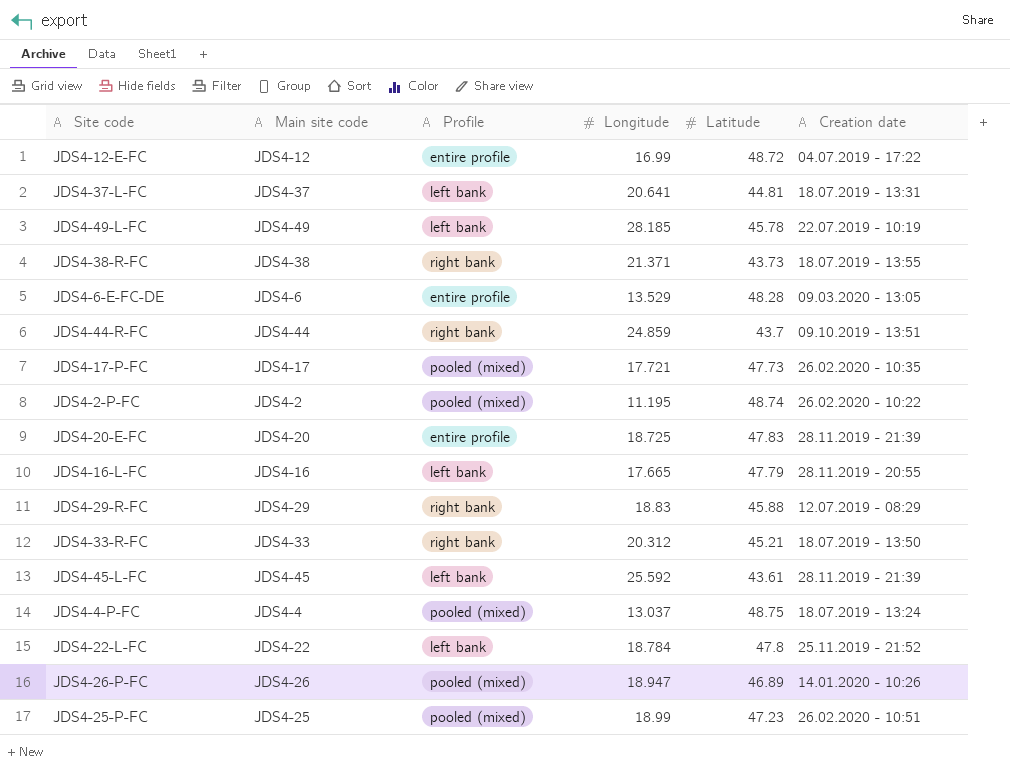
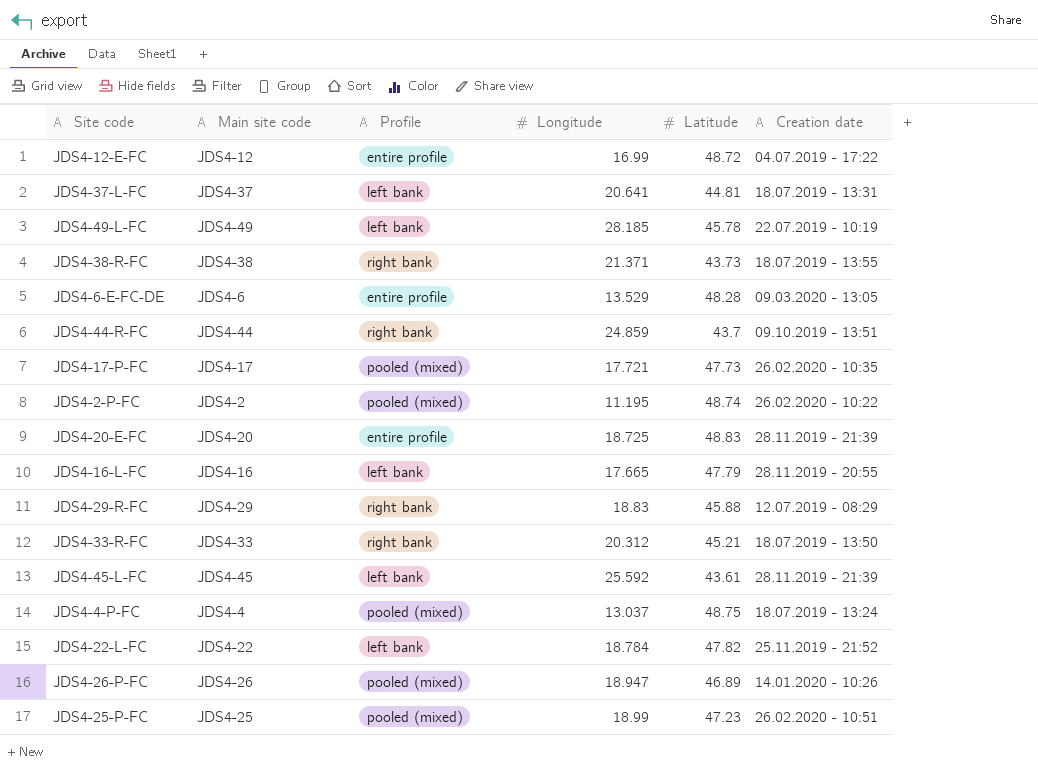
JDS4-20-E-FC | Latitude: 47.83 -> 48.83
JDS4-22-L-FC | Latitude: 47.8 -> 47.82

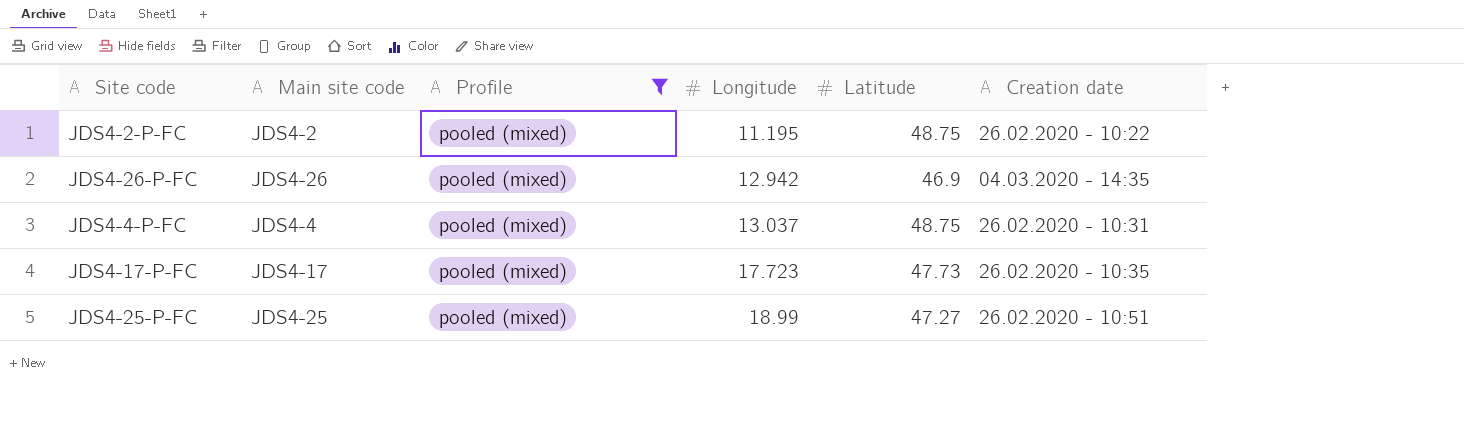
filter: none -> Profile = pooled (mixed)
row order: none -> Longitude ascending
JDS4-2-P-FC | Latitude: 48.74 -> 48.75
JDS4-26-P-FC | Longitude: 18.947 -> 12.942
JDS4-26-P-FC | Latitude: 46.89 -> 46.9
JDS4-26-P-FC | Creation date: 14.01.2020 - 10:26 -> 04.03.2020 - 14:35
JDS4-4-P-FC | Creation date: 18.07.2019 - 13:24 -> 26.02.2020 - 10:31
JDS4-17-P-FC | Longitude: 17.721 -> 17.723
JDS4-25-P-FC | Latitude: 47.23 -> 47.27

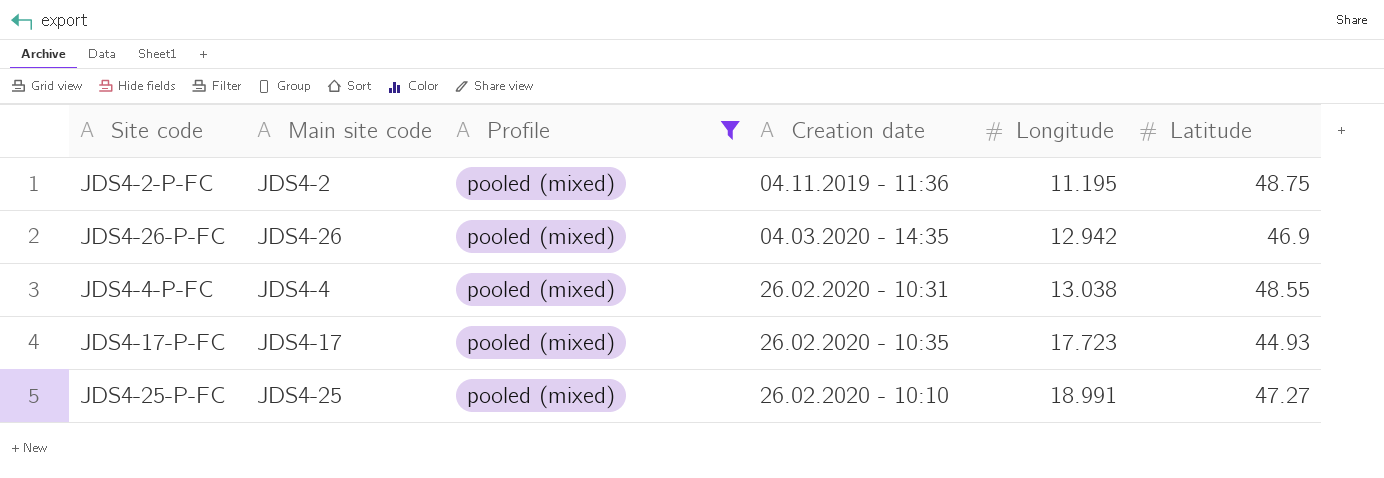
column Creation date | position: 6 -> 4
JDS4-2-P-FC | Creation date: 26.02.2020 - 10:22 -> 04.11.2019 - 11:36
JDS4-4-P-FC | Longitude: 13.037 -> 13.038
JDS4-4-P-FC | Latitude: 48.75 -> 48.55
JDS4-17-P-FC | Latitude: 47.73 -> 44.93
JDS4-25-P-FC | Creation date: 26.02.2020 - 10:51 -> 26.02.2020 - 10:10
JDS4-25-P-FC | Longitude: 18.99 -> 18.991

